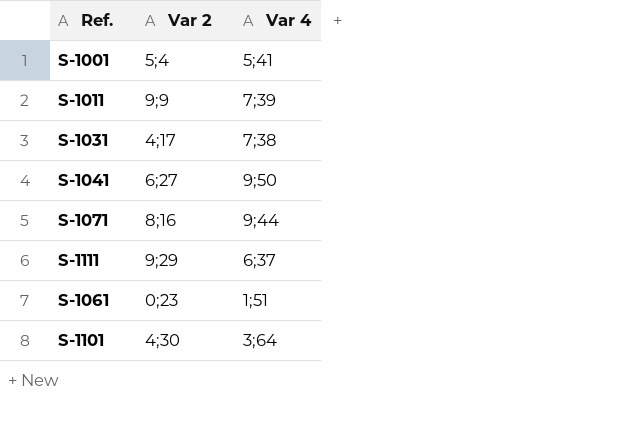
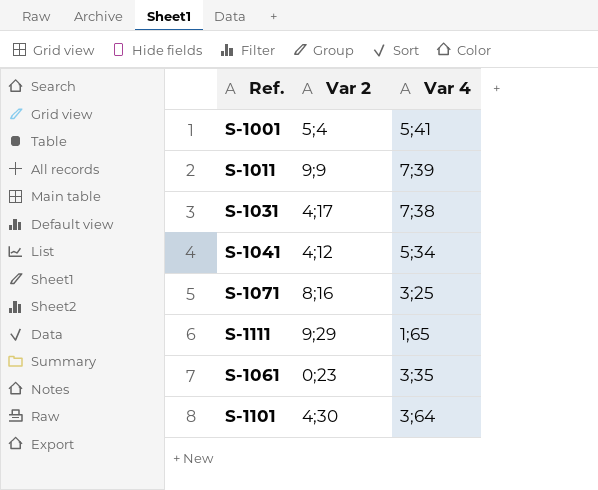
S-1041 | Var 2: 6;27 -> 4;12
S-1041 | Var 4: 9;50 -> 5;34
S-1071 | Var 4: 9;44 -> 3;25
S-1111 | Var 4: 6;37 -> 1;65
S-1061 | Var 4: 1;51 -> 3;35

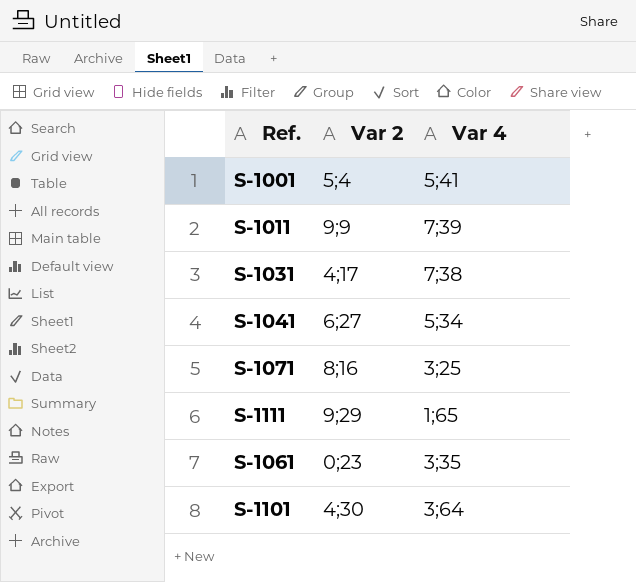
S-1041 | Var 2: 4;12 -> 6;27

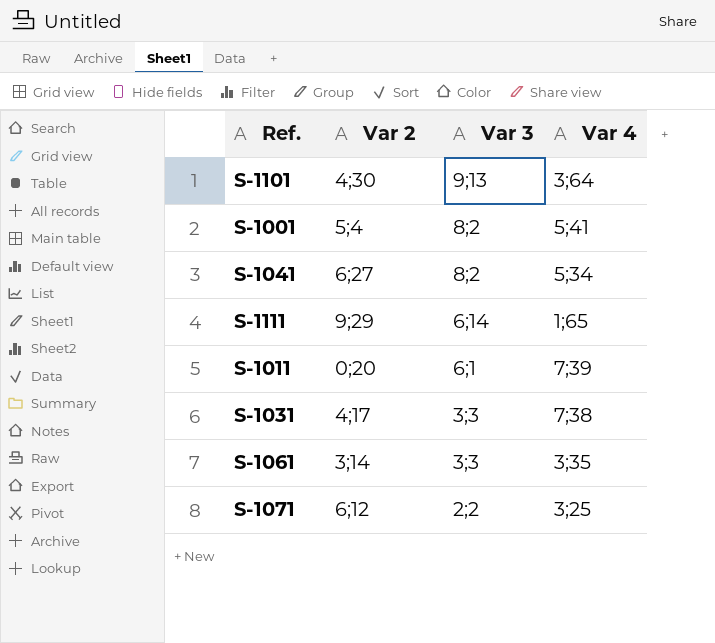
row order: none -> Var 3 descending
column Var 3 | position: none -> 3
S-1011 | Var 2: 9;9 -> 0;20
S-1061 | Var 2: 0;23 -> 3;14
S-1071 | Var 2: 8;16 -> 6;12

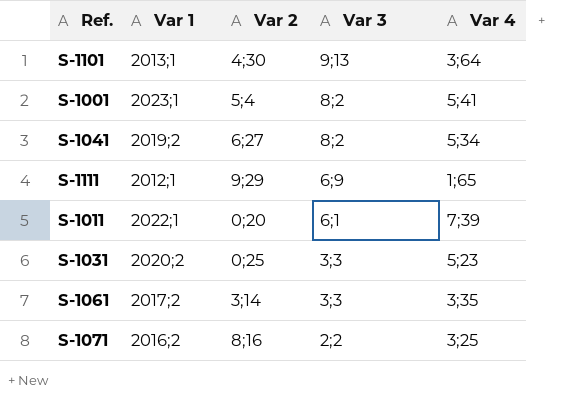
column Var 1 | position: none -> 2
S-1111 | Var 3: 6;14 -> 6;9
S-1031 | Var 2: 4;17 -> 0;25
S-1031 | Var 4: 7;38 -> 5;23
S-1071 | Var 2: 6;12 -> 8;16

